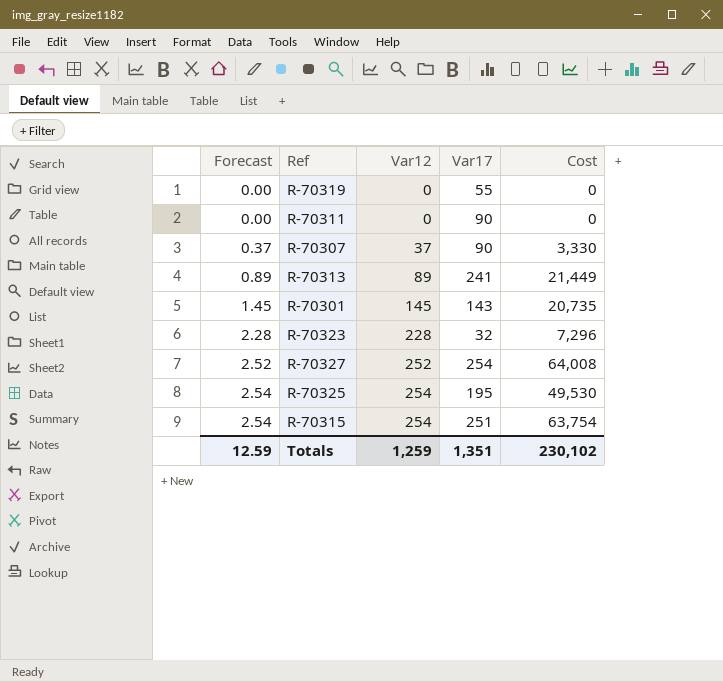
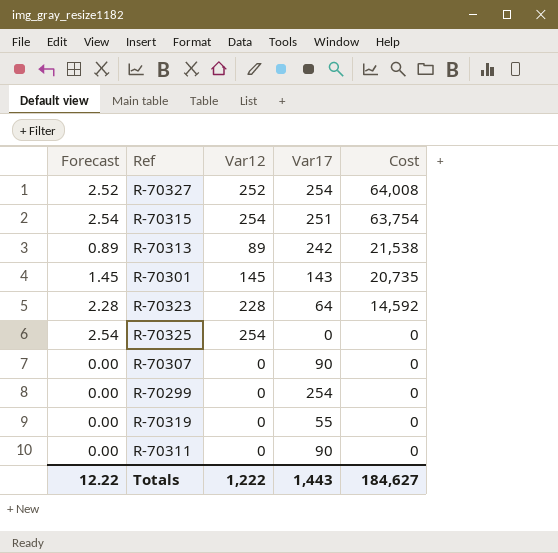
row order: Forecast ascending -> Cost descending
R-70313 | Var17: 241 -> 242
R-70313 | Cost: 21,449 -> 21,538
R-70323 | Var17: 32 -> 64
R-70323 | Cost: 7,296 -> 14,592
R-70325 | Var17: 195 -> 0
R-70325 | Cost: 49,530 -> 0
R-70307 | Forecast: 0.37 -> 0.00
R-70307 | Var12: 37 -> 0
R-70307 | Cost: 3,330 -> 0
row R-70299: none -> 0.00 | 0 | 254 | 0
Totals | Forecast: 12.59 -> 12.22
Totals | Var12: 1,259 -> 1,222
Totals | Var17: 1,351 -> 1,443
Totals | Cost: 230,102 -> 184,627

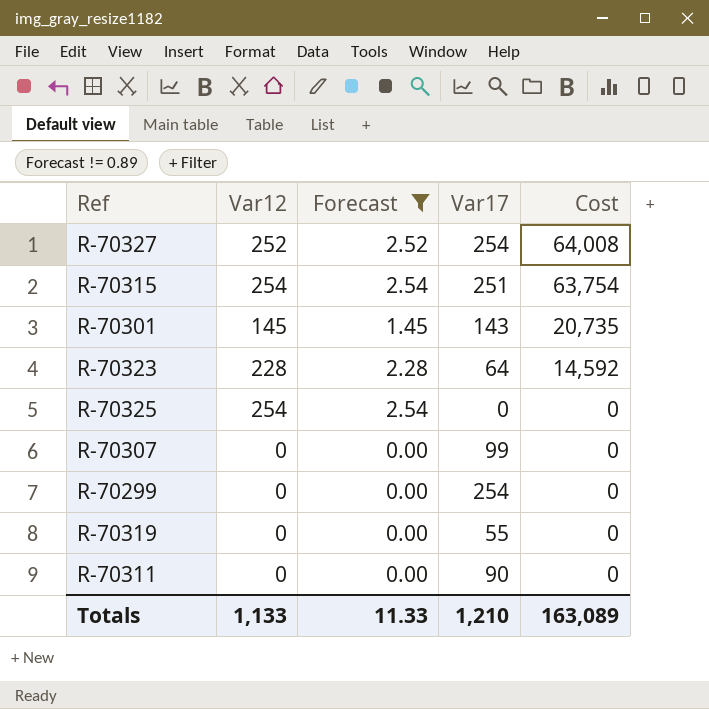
filter: none -> Forecast != 0.89
column Forecast | position: 1 -> 3
R-70307 | Var17: 90 -> 99
Totals | Var12: 1,222 -> 1,133
Totals | Forecast: 12.22 -> 11.33
Totals | Var17: 1,443 -> 1,210
Totals | Cost: 184,627 -> 163,089

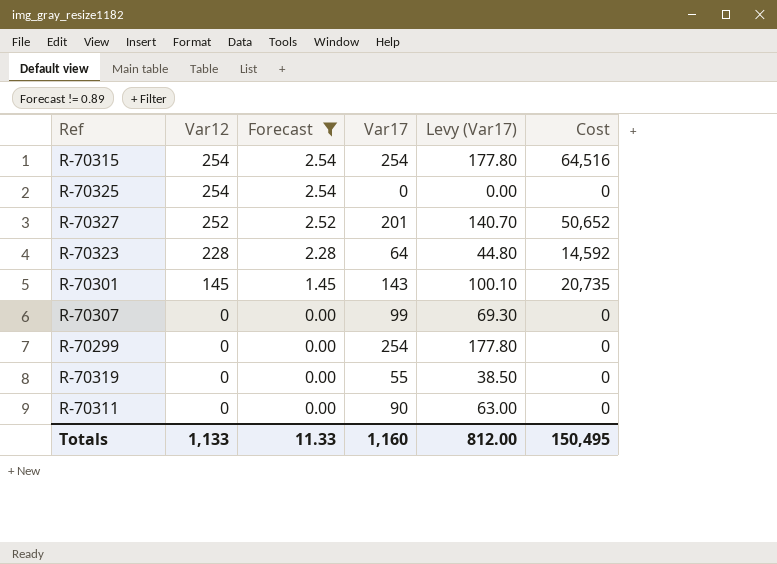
row order: Cost descending -> Var12 descending
column Levy (Var17) | formula: none -> [Var17] * 0.7
R-70315 | Var17: 251 -> 254
R-70315 | Cost: 63,754 -> 64,516
R-70327 | Var17: 254 -> 201
R-70327 | Cost: 64,008 -> 50,652
Totals | Var17: 1,210 -> 1,160
Totals | Cost: 163,089 -> 150,495

